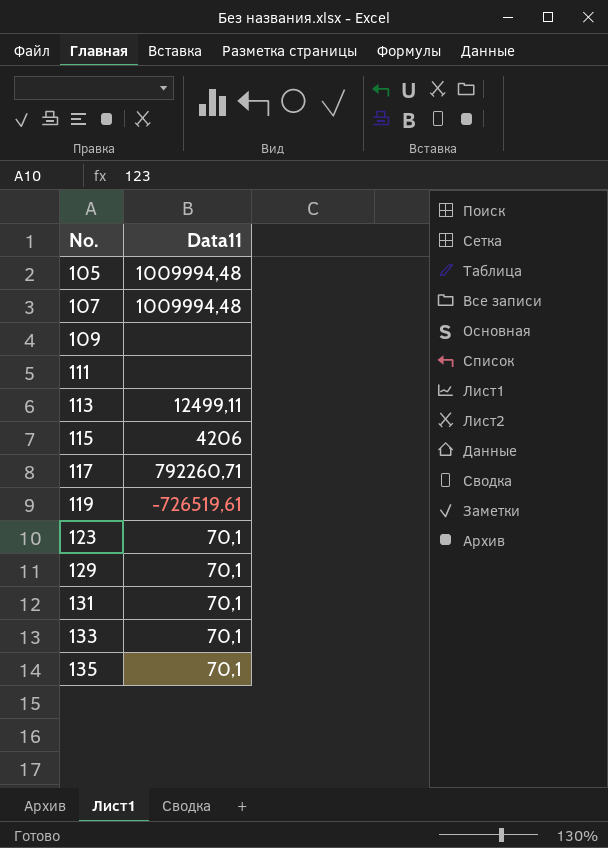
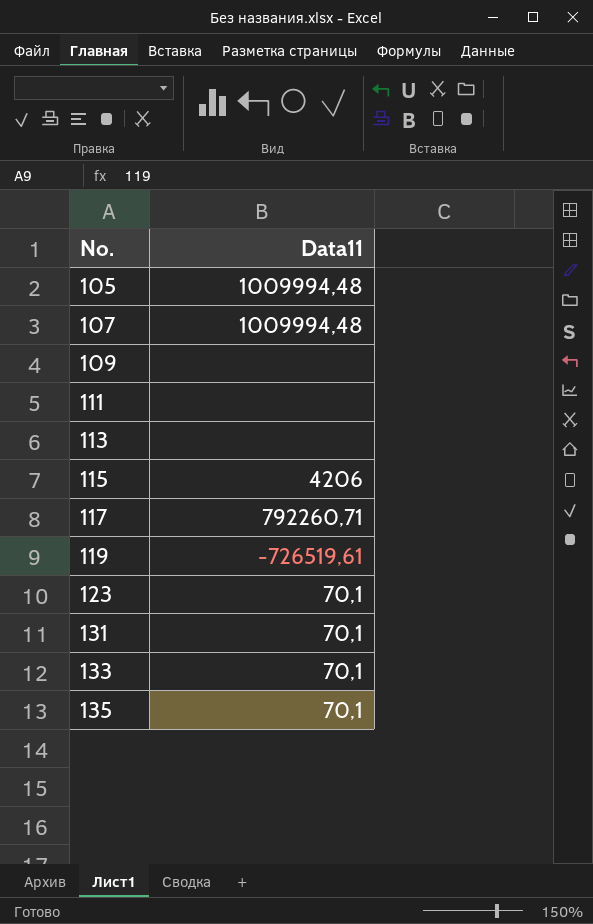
row 129: 70,1 -> none
113 | Data11: 12499,11 -> none

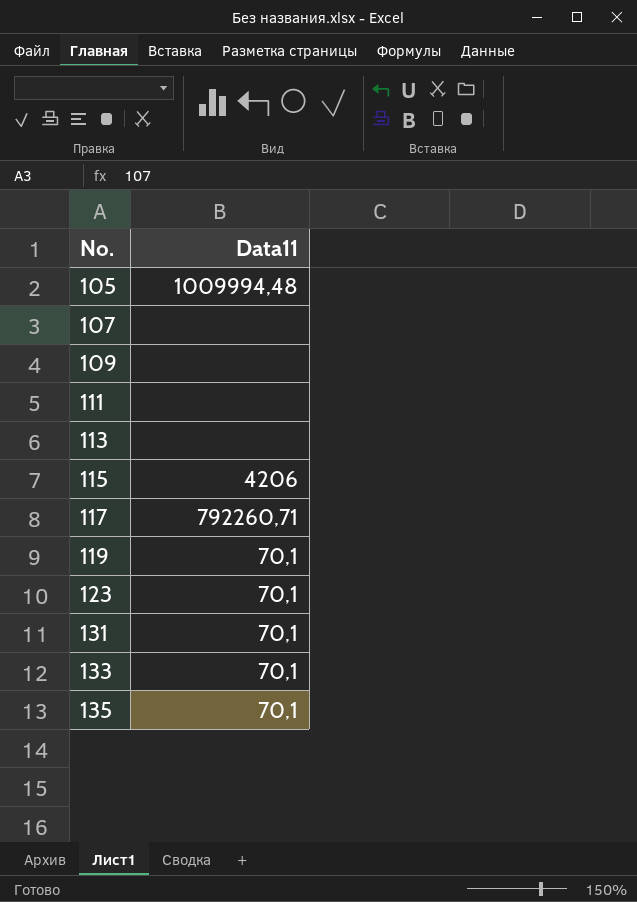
107 | Data11: 1009994,48 -> none
119 | Data11: -726519,61 -> 70,1

